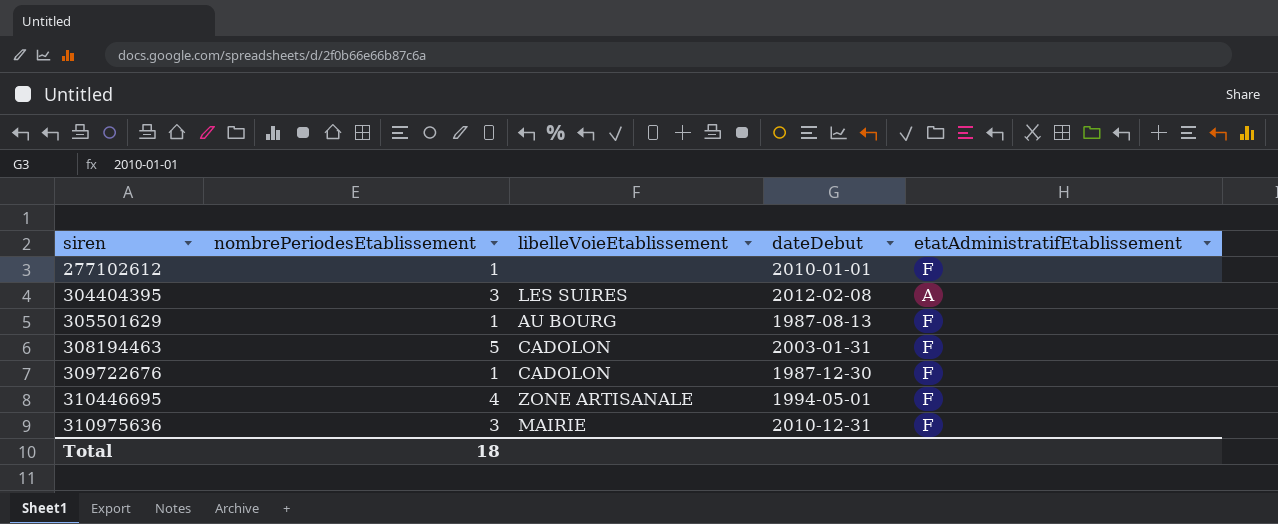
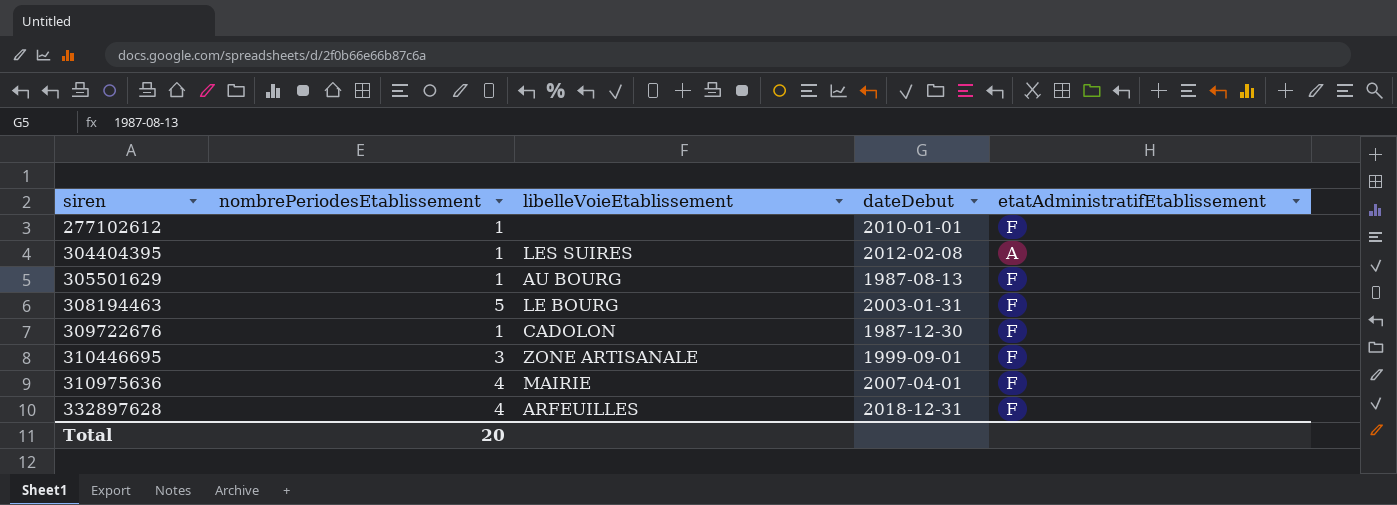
304404395 | nombrePeriodesEtablissement: 3 -> 1
308194463 | libelleVoieEtablissement: CADOLON -> LE BOURG
310446695 | nombrePeriodesEtablissement: 4 -> 3
310446695 | dateDebut: 1994-05-01 -> 1999-09-01
310975636 | nombrePeriodesEtablissement: 3 -> 4
310975636 | dateDebut: 2010-12-31 -> 2007-04-01
row 332897628: none -> 4 | ARFEUILLES | 2018-12-31 | F
Total | nombrePeriodesEtablissement: 18 -> 20

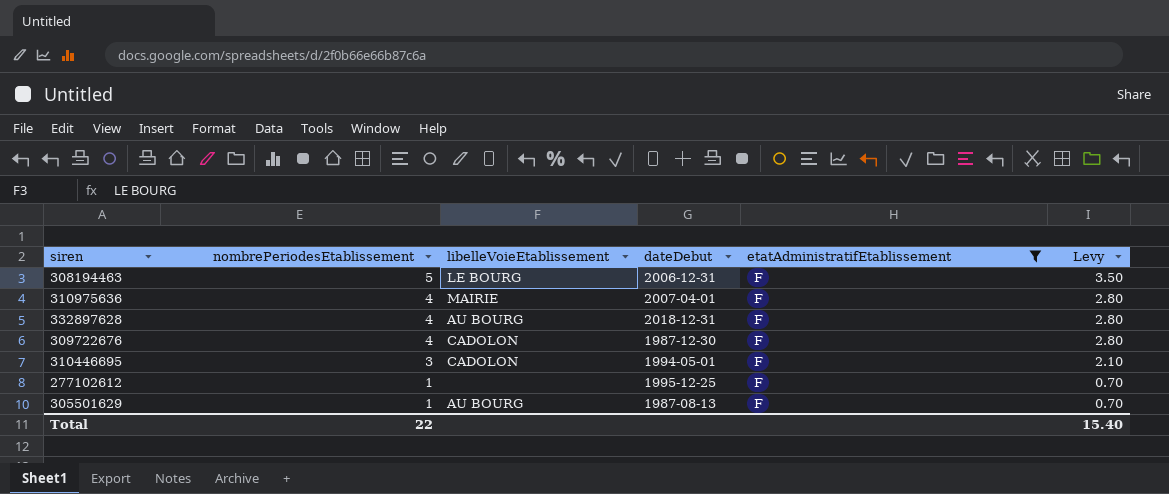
filter: none -> etatAdministratifEtablissement = F
row order: siren ascending -> nombrePeriodesEtablissement descending
column Levy | formula: none -> [nombrePeriodesEtablissement] * 0.7
308194463 | dateDebut: 2003-01-31 -> 2006-12-31
332897628 | libelleVoieEtablissement: ARFEUILLES -> AU BOURG
309722676 | nombrePeriodesEtablissement: 1 -> 4
310446695 | libelleVoieEtablissement: ZONE ARTISANALE -> CADOLON
310446695 | dateDebut: 1999-09-01 -> 1994-05-01
277102612 | dateDebut: 2010-01-01 -> 1995-12-25
Total | nombrePeriodesEtablissement: 20 -> 22

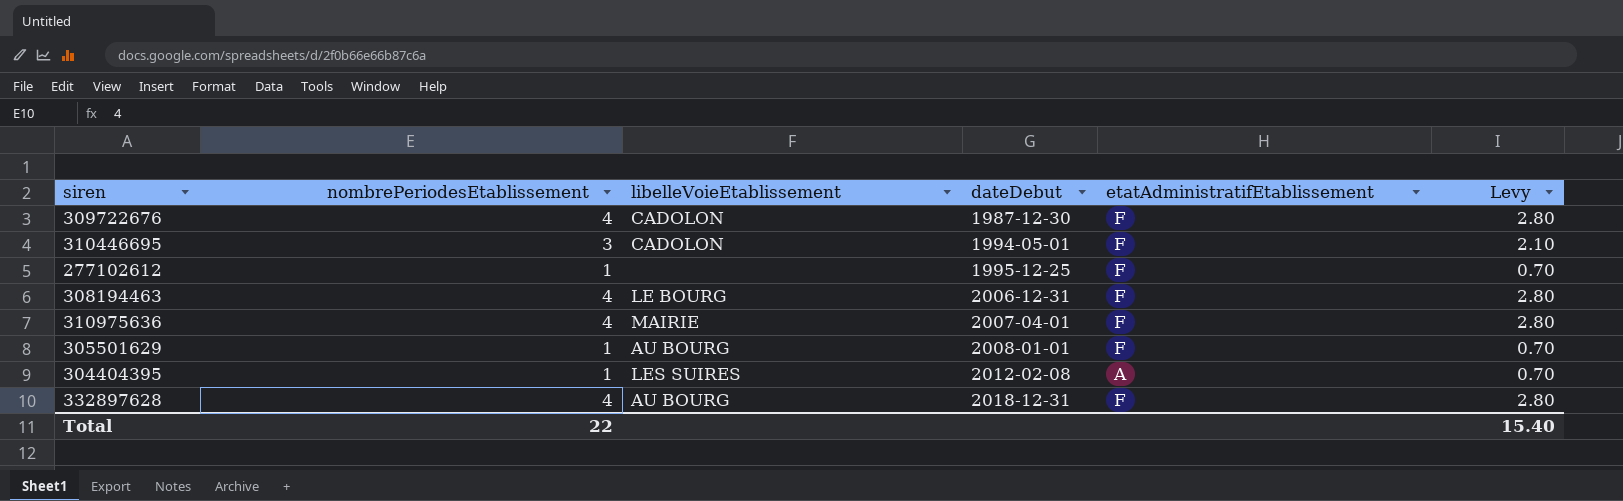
filter: etatAdministratifEtablissement = F -> none
row order: nombrePeriodesEtablissement descending -> dateDebut ascending
308194463 | nombrePeriodesEtablissement: 5 -> 4
308194463 | Levy: 3.50 -> 2.80
305501629 | dateDebut: 1987-08-13 -> 2008-01-01

